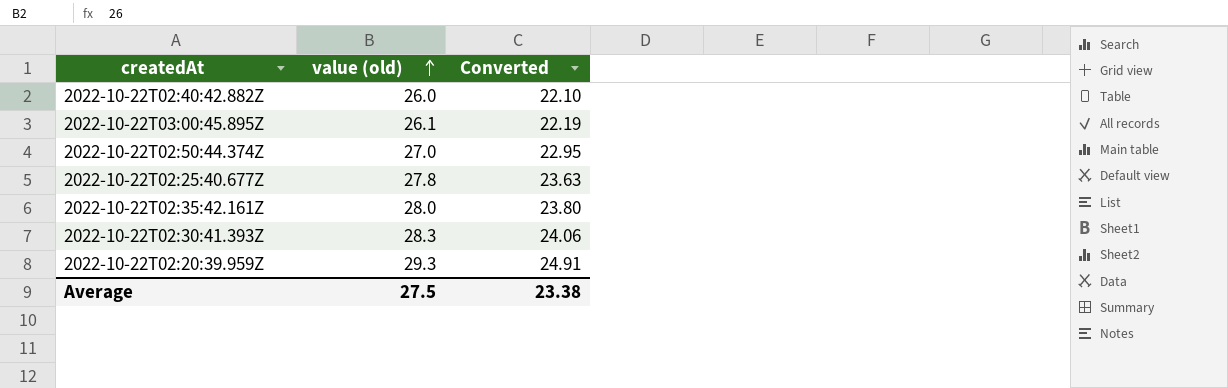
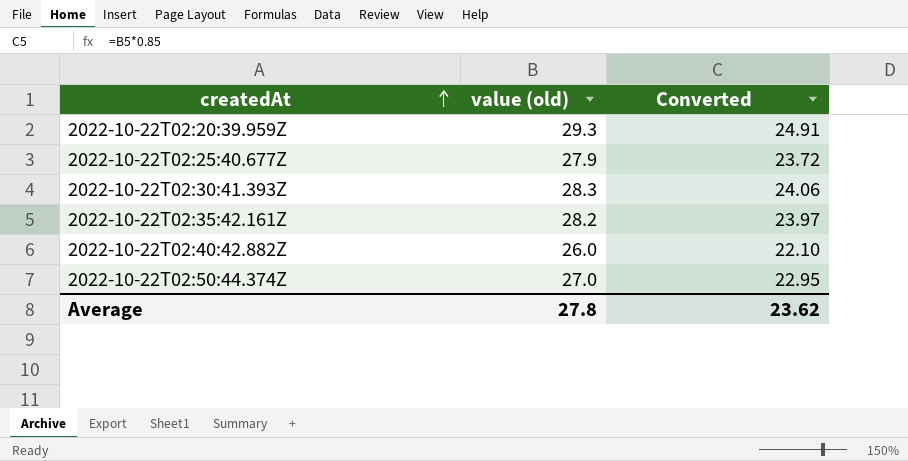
row order: value (old) ascending -> createdAt ascending
row 2022-10-22T03:00:45.895Z: 26.1 | 22.19 -> none
2022-10-22T02:25:40.677Z | value (old): 27.8 -> 27.9
2022-10-22T02:25:40.677Z | Converted: 23.63 -> 23.72
2022-10-22T02:35:42.161Z | value (old): 28.0 -> 28.2
2022-10-22T02:35:42.161Z | Converted: 23.80 -> 23.97
Average | value (old): 27.5 -> 27.8
Average | Converted: 23.38 -> 23.62

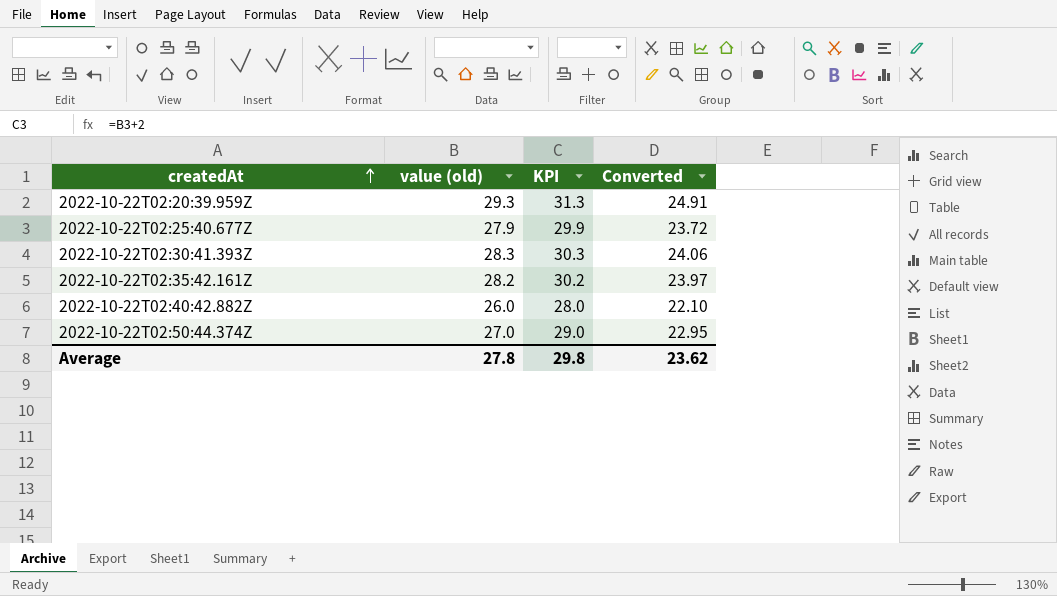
column KPI | formula: none -> [value (old)] + 2

